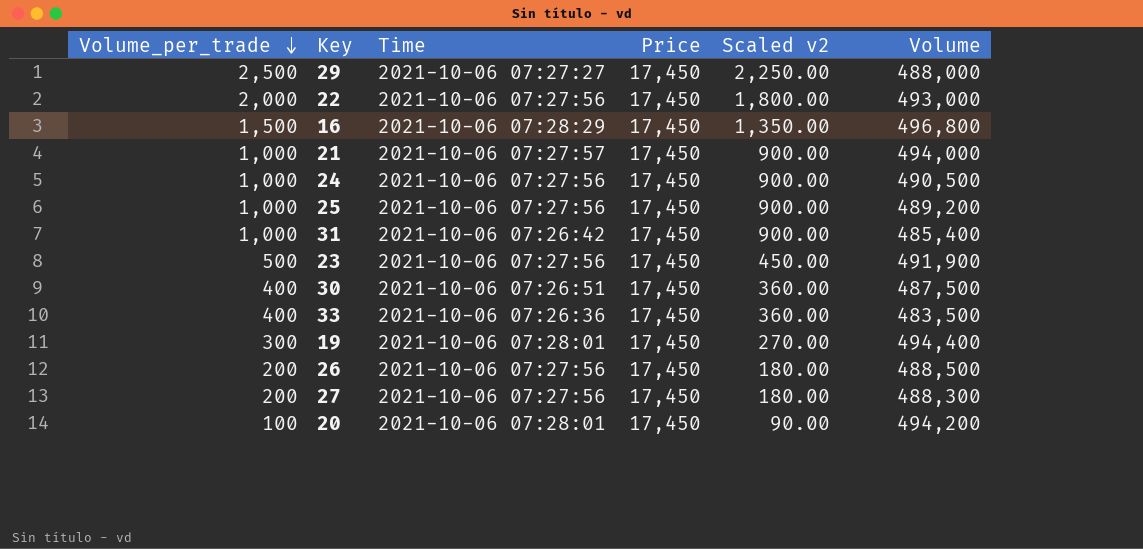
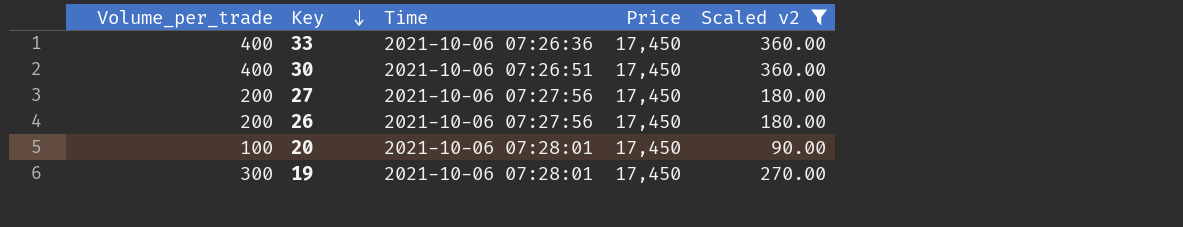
filter: none -> Scaled v2 <= 360.00
row order: Volume_per_trade descending -> Key descending
column Volume | position: 6 -> none

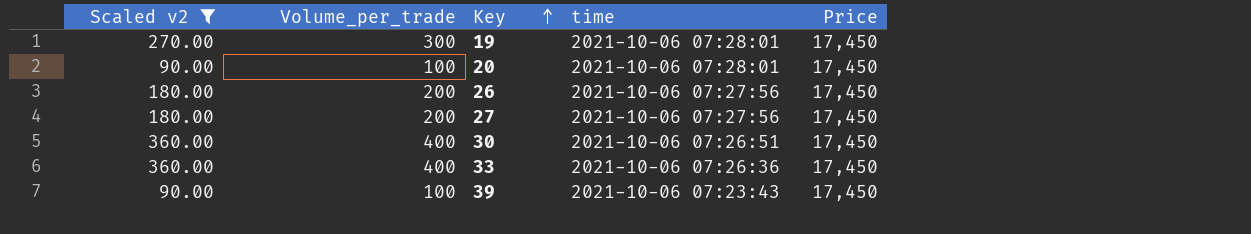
row order: Key descending -> Key ascending
column Scaled v2 | position: 5 -> 1
column name: Time -> time
row 39: none -> 90.00 | 100 | 2021-10-06 07:23:43 | 17,450

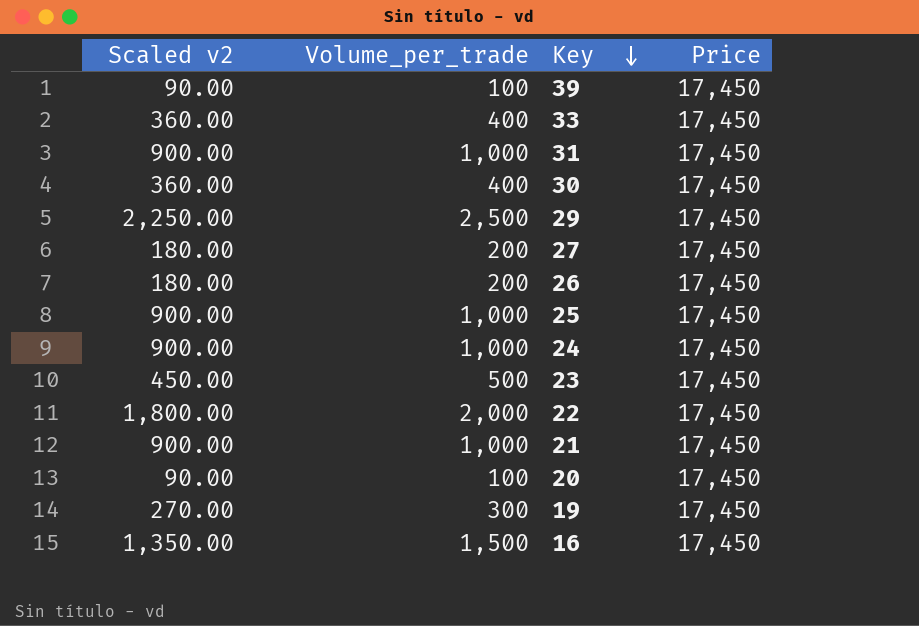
filter: Scaled v2 <= 360.00 -> none
row order: Key ascending -> Key descending
column time | position: 4 -> none

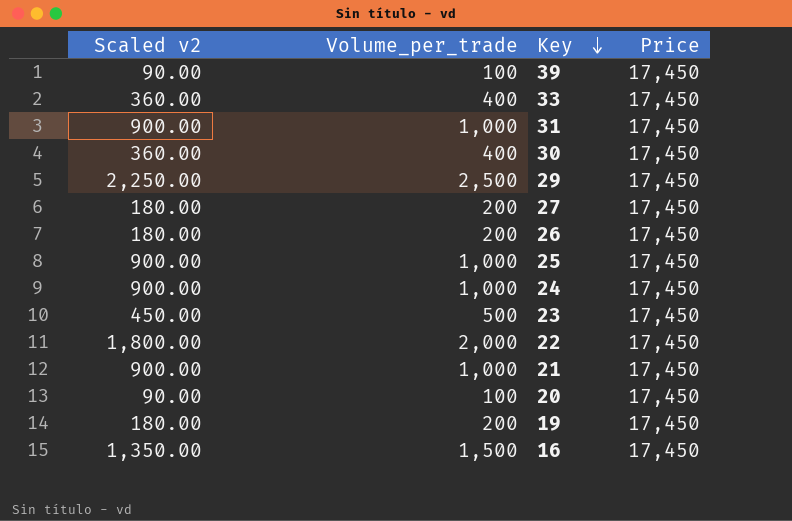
19 | Scaled v2: 270.00 -> 180.00
19 | Volume_per_trade: 300 -> 200

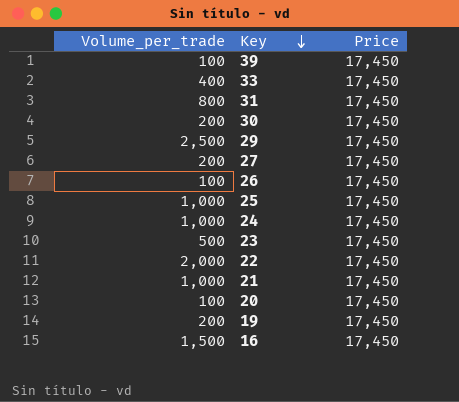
column Scaled v2 | formula: [Volume_per_trade] * 0.9 -> none
31 | Volume_per_trade: 1,000 -> 800
30 | Volume_per_trade: 400 -> 200
26 | Volume_per_trade: 200 -> 100

